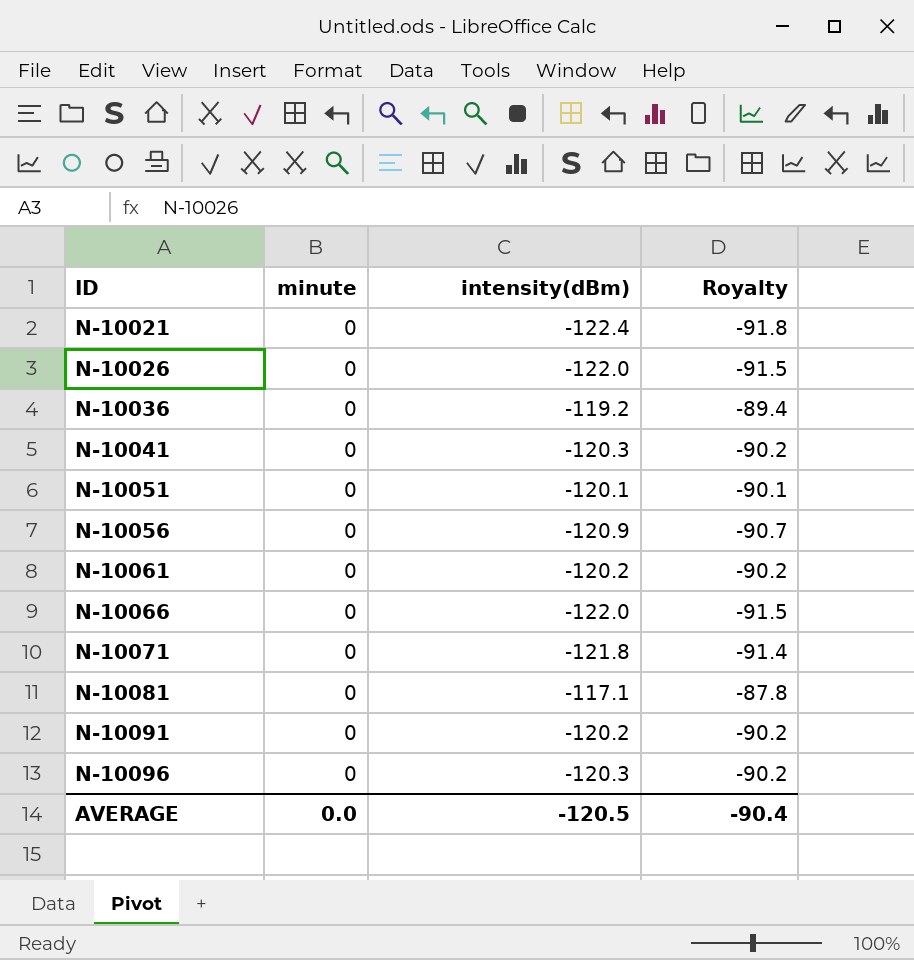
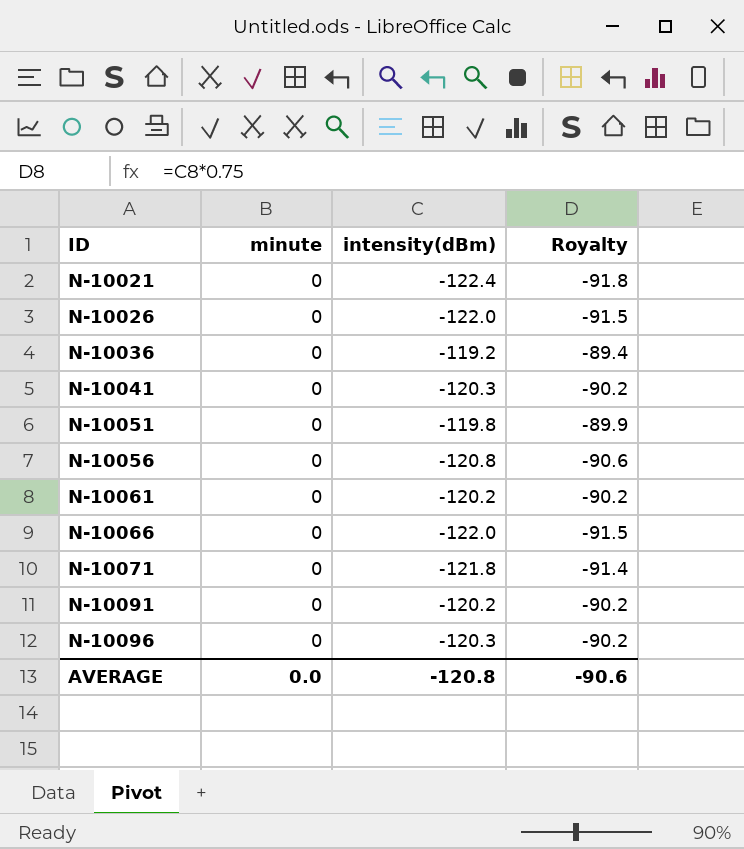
row N-10081: 0 | -117.1 | -87.8 -> none
N-10051 | intensity(dBm): -120.1 -> -119.8
N-10051 | Royalty: -90.1 -> -89.9
N-10056 | intensity(dBm): -120.9 -> -120.8
N-10056 | Royalty: -90.7 -> -90.6
AVERAGE | intensity(dBm): -120.5 -> -120.8
AVERAGE | Royalty: -90.4 -> -90.6

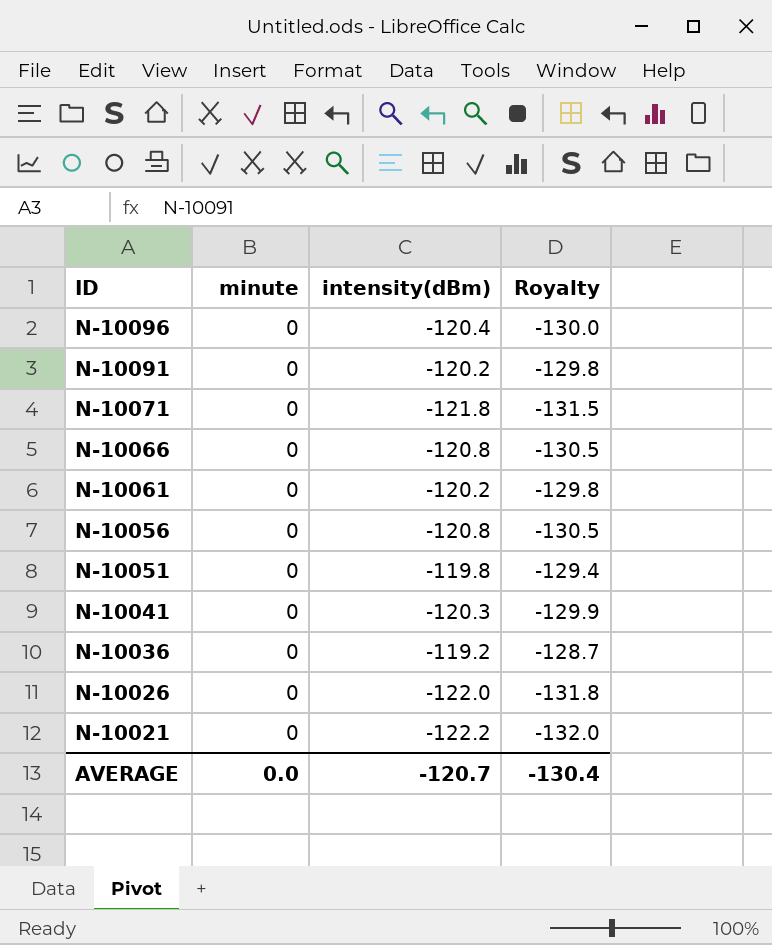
row order: ID ascending -> ID descending
column Royalty | formula: [intensity(dBm)] * 0.75 -> [intensity(dBm)] * 1.08
N-10096 | intensity(dBm): -120.3 -> -120.4
N-10066 | intensity(dBm): -122.0 -> -120.8
N-10021 | intensity(dBm): -122.4 -> -122.2
AVERAGE | intensity(dBm): -120.8 -> -120.7
AVERAGE | Royalty: -90.6 -> -130.4

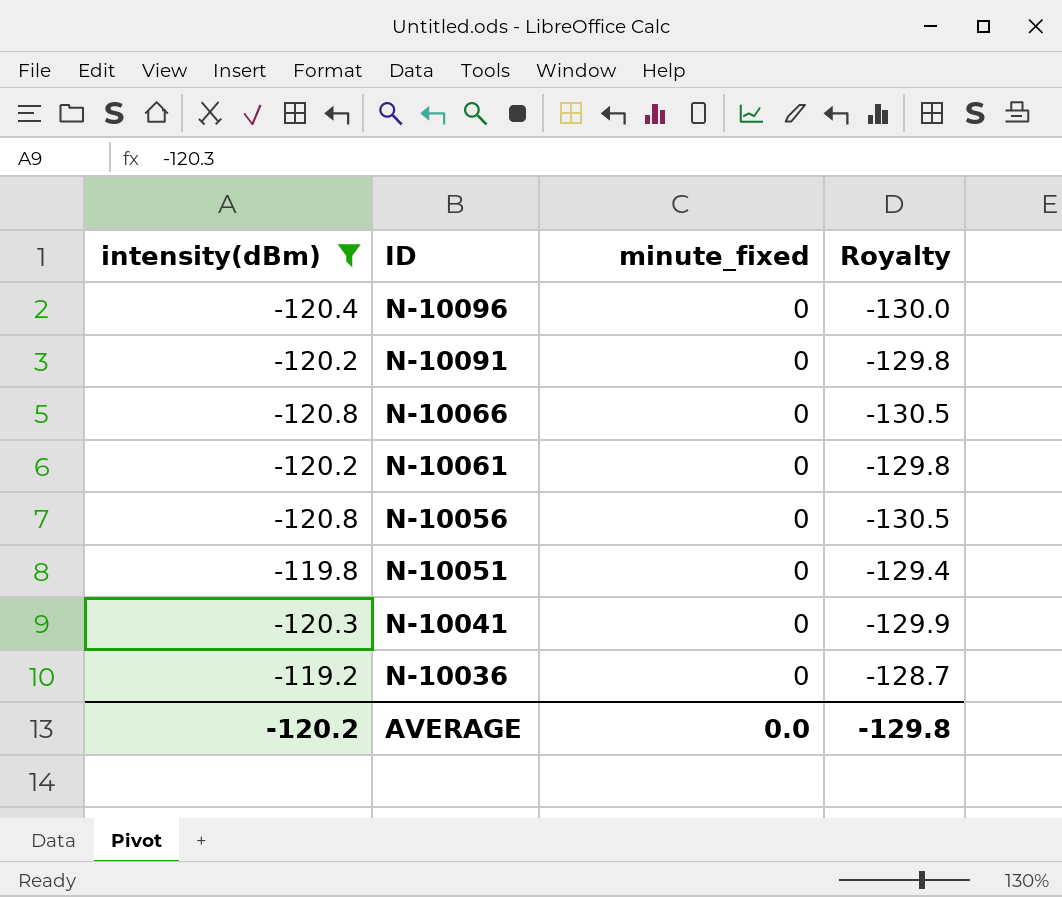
filter: none -> intensity(dBm) >= -120.8
column intensity(dBm) | position: 3 -> 1
column name: minute -> minute_fixed
AVERAGE | intensity(dBm): -120.7 -> -120.2
AVERAGE | Royalty: -130.4 -> -129.8

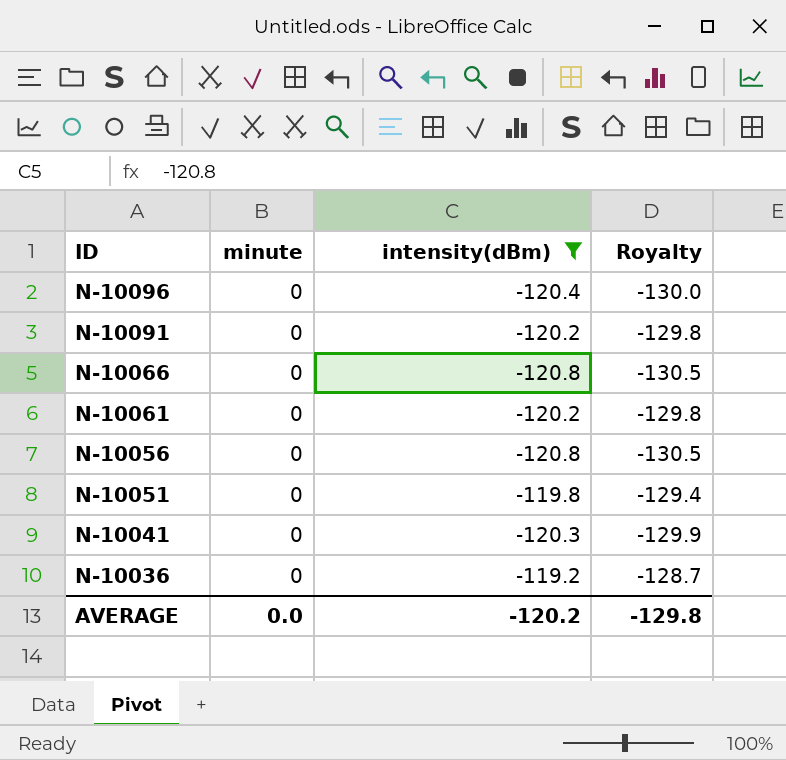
column name: minute_fixed -> minute
column intensity(dBm) | position: 1 -> 3

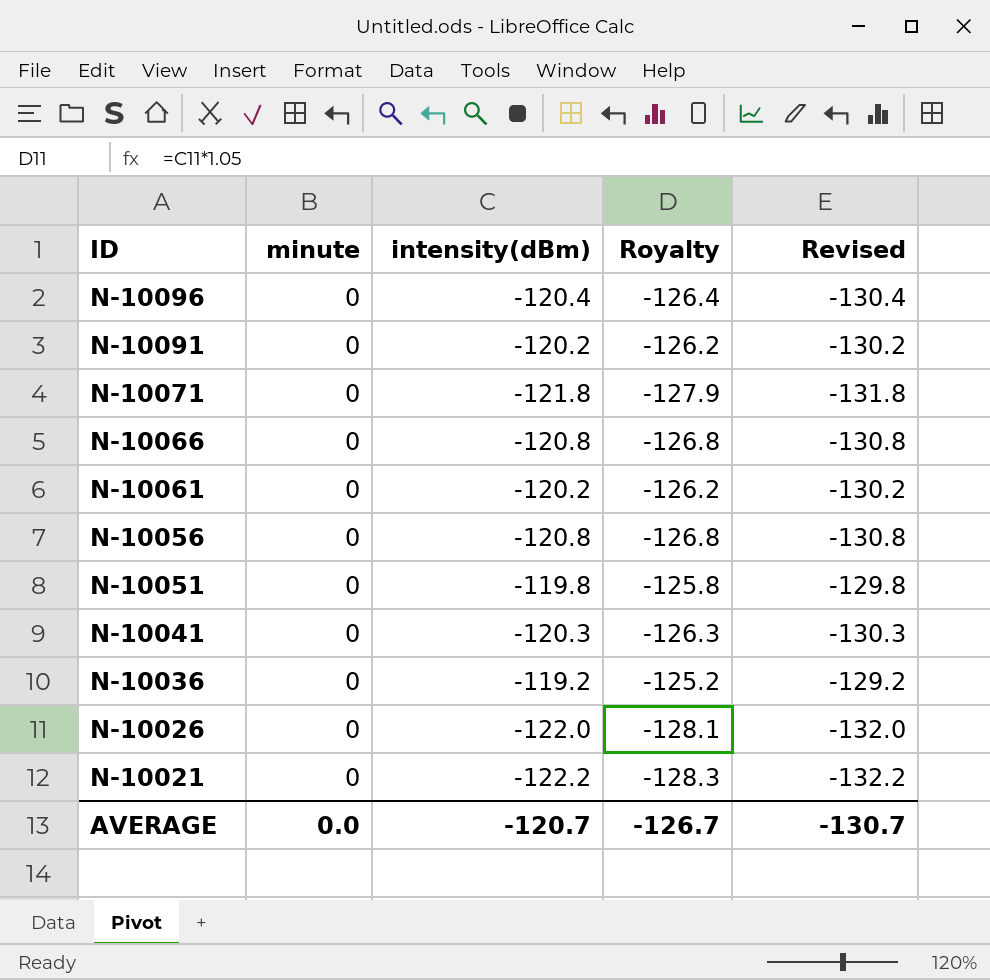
filter: intensity(dBm) >= -120.8 -> none
column Royalty | formula: [intensity(dBm)] * 1.08 -> [intensity(dBm)] * 1.05
column Revised | formula: none -> [intensity(dBm)] - 10
AVERAGE | intensity(dBm): -120.2 -> -120.7
AVERAGE | Royalty: -129.8 -> -126.7

